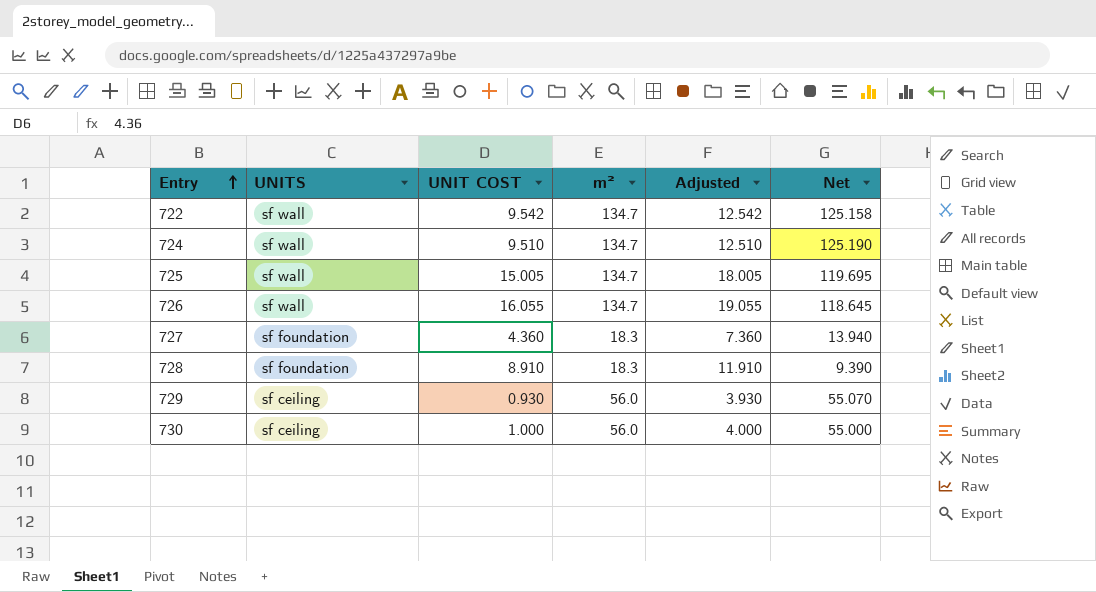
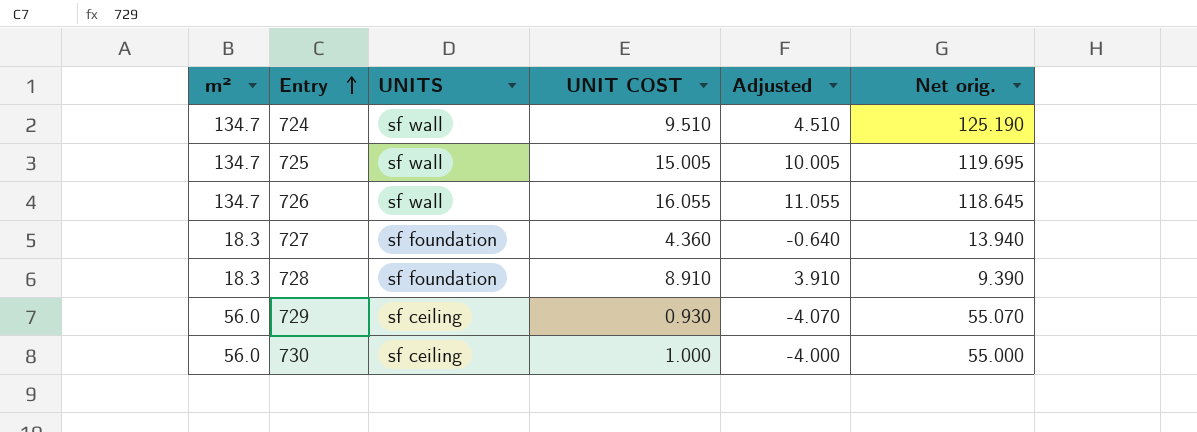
column m² | position: 4 -> 1
column Adjusted | formula: [UNIT COST] + 3 -> [UNIT COST] - 5
column name: Net -> Net orig.
row 722: sf wall | 9.542 | 134.7 | 12.542 | 125.158 -> none

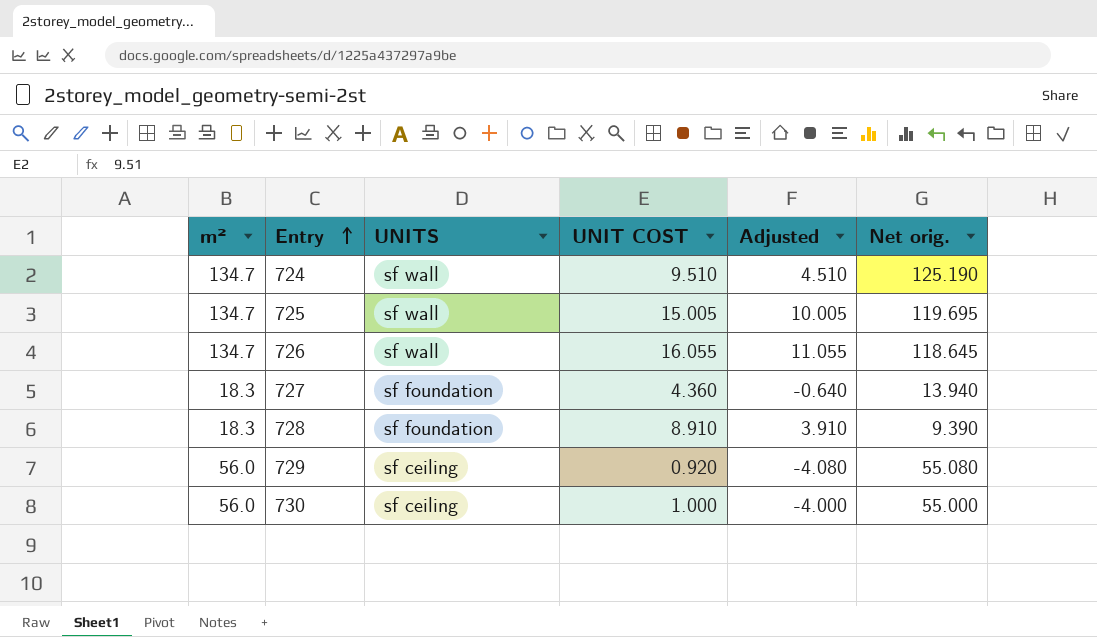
729 | UNIT COST: 0.930 -> 0.920
729 | Adjusted: -4.070 -> -4.080
729 | Net orig.: 55.070 -> 55.080

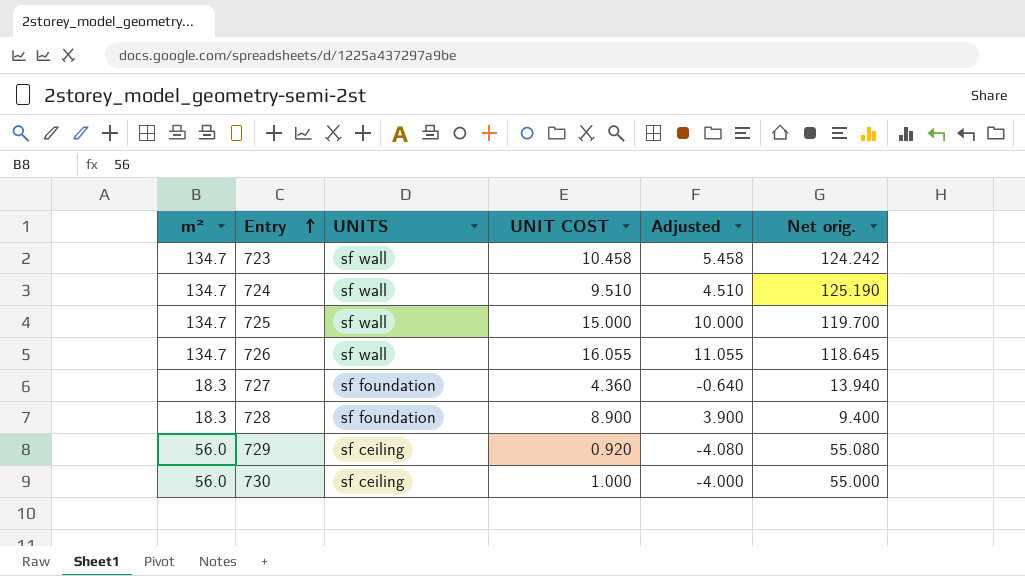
row 723: none -> 134.7 | sf wall | 10.458 | 5.458 | 124.242
725 | UNIT COST: 15.005 -> 15.000
725 | Adjusted: 10.005 -> 10.000
725 | Net orig.: 119.695 -> 119.700
728 | UNIT COST: 8.910 -> 8.900
728 | Adjusted: 3.910 -> 3.900
728 | Net orig.: 9.390 -> 9.400

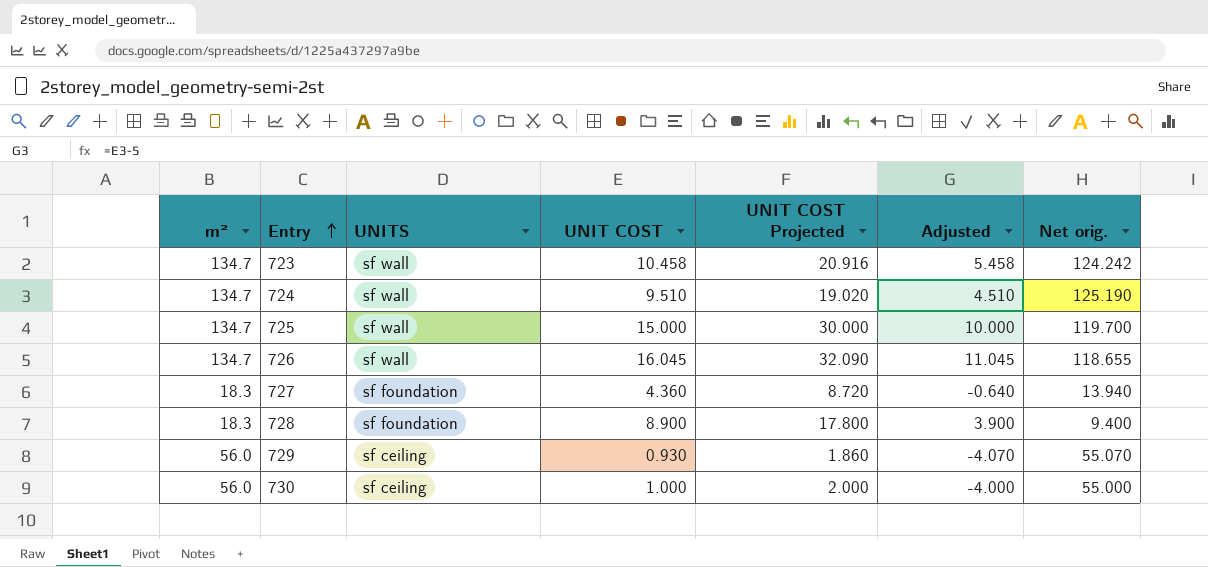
column UNIT COST Projected | formula: none -> [UNIT COST] * 2
726 | UNIT COST: 16.055 -> 16.045
726 | Adjusted: 11.055 -> 11.045
726 | Net orig.: 118.645 -> 118.655
729 | UNIT COST: 0.920 -> 0.930
729 | Adjusted: -4.080 -> -4.070
729 | Net orig.: 55.080 -> 55.070

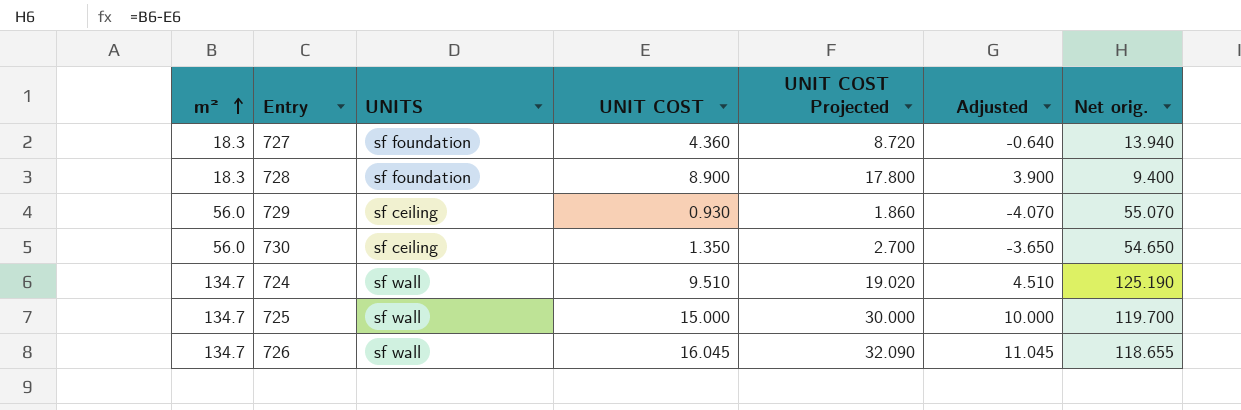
row order: Entry ascending -> m² ascending
row 723: 134.7 | sf wall | 10.458 | 20.916 | 5.458 | 124.242 -> none
730 | UNIT COST: 1.000 -> 1.350
730 | UNIT COST Projected: 2.000 -> 2.700
730 | Adjusted: -4.000 -> -3.650
730 | Net orig.: 55.000 -> 54.650

